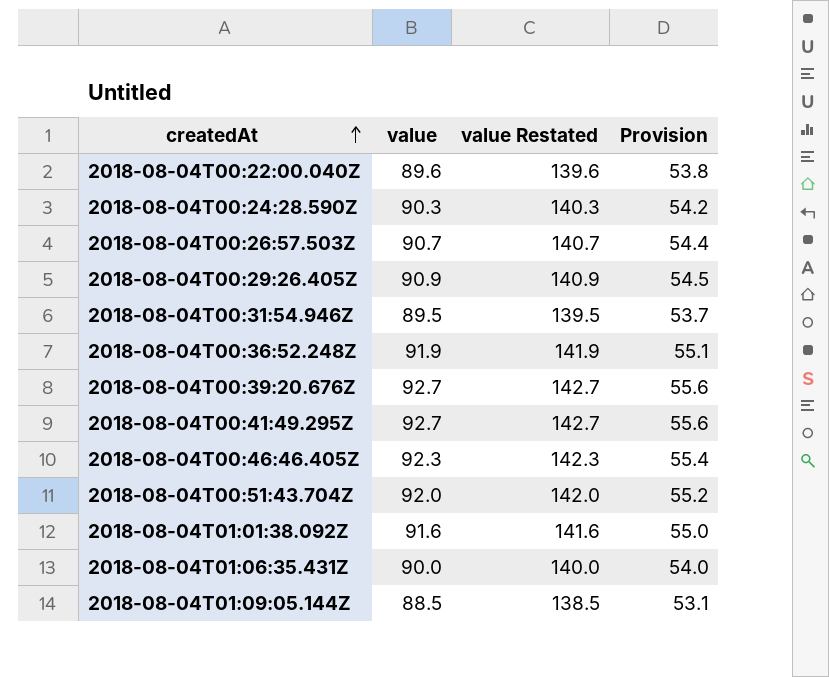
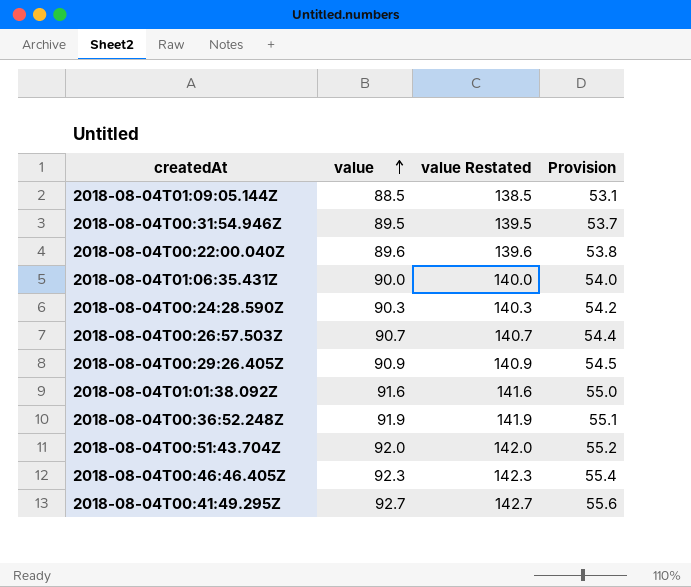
row order: createdAt ascending -> value ascending
row 2018-08-04T00:39:20.676Z: 92.7 | 142.7 | 55.6 -> none

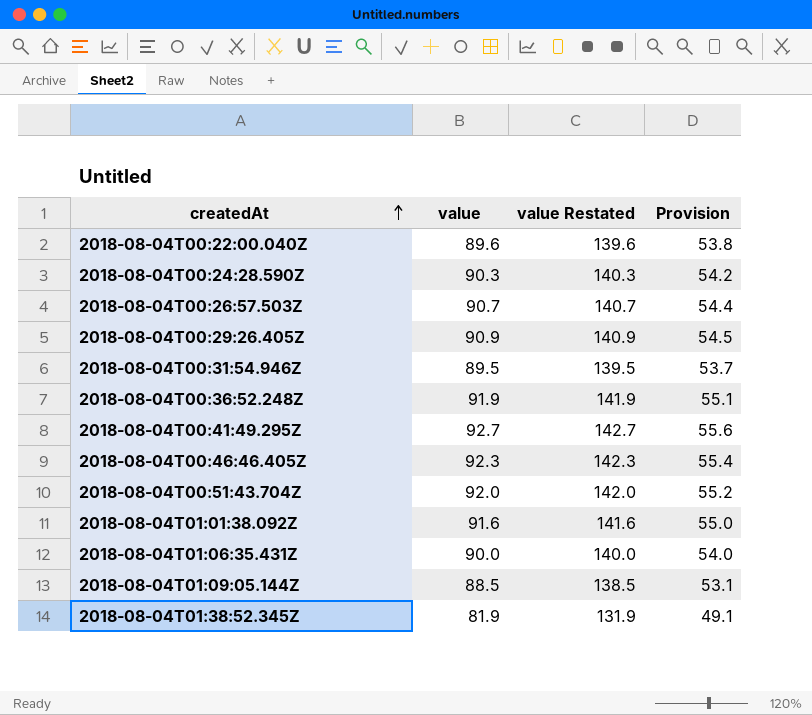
row order: value ascending -> createdAt ascending
row 2018-08-04T01:38:52.345Z: none -> 81.9 | 131.9 | 49.1

